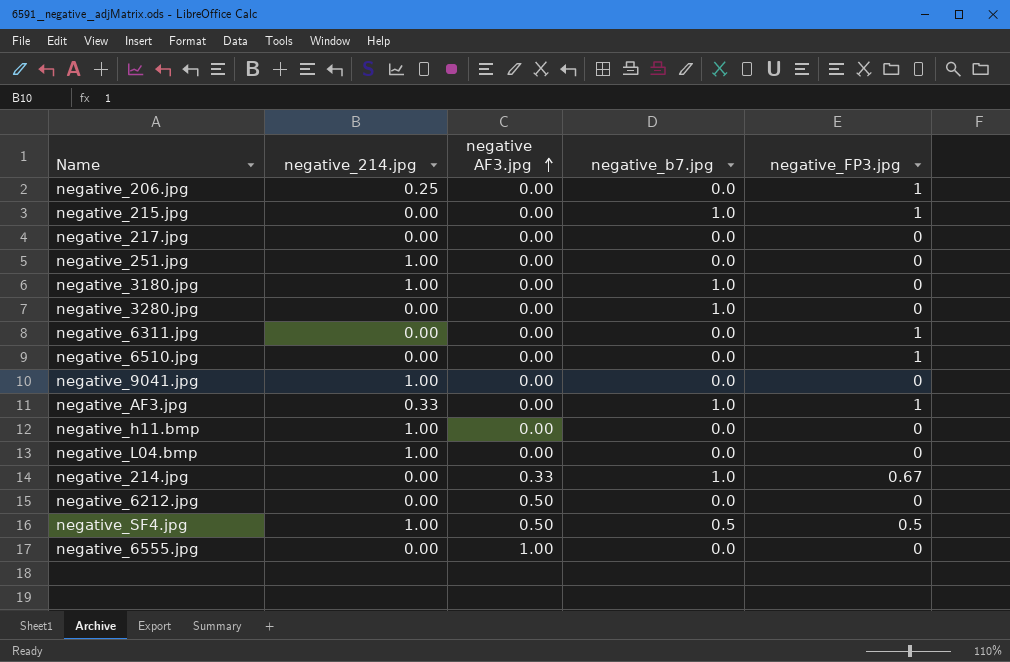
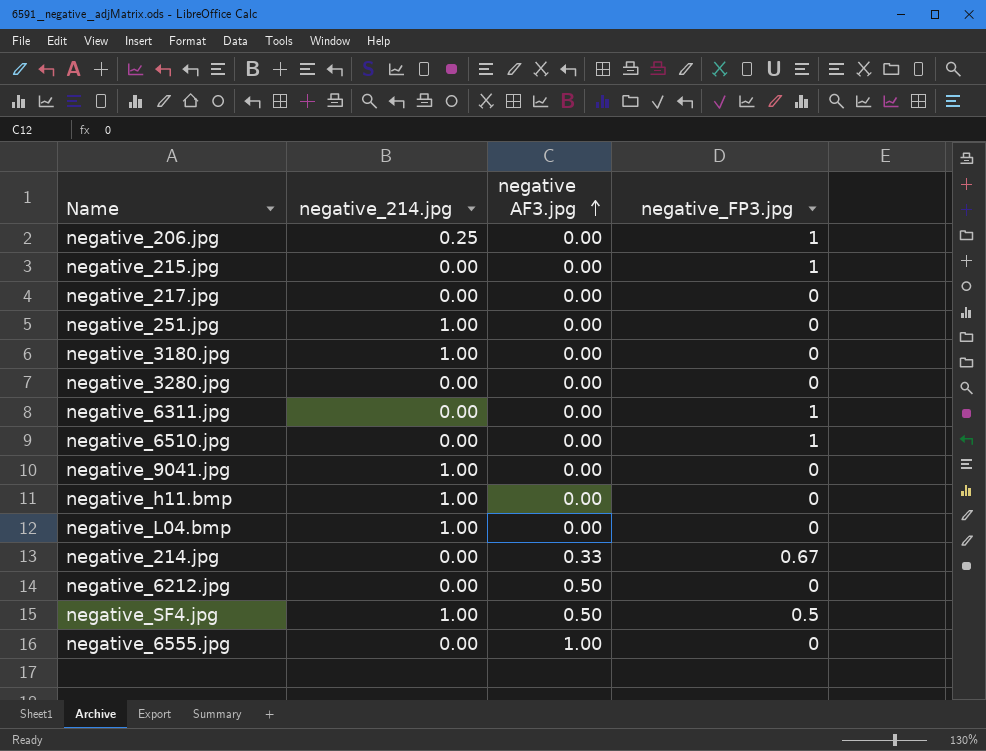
column negative_b7.jpg | position: 4 -> none
row negative_AF3.jpg: 0.33 | 0.00 | 1.0 | 1 -> none

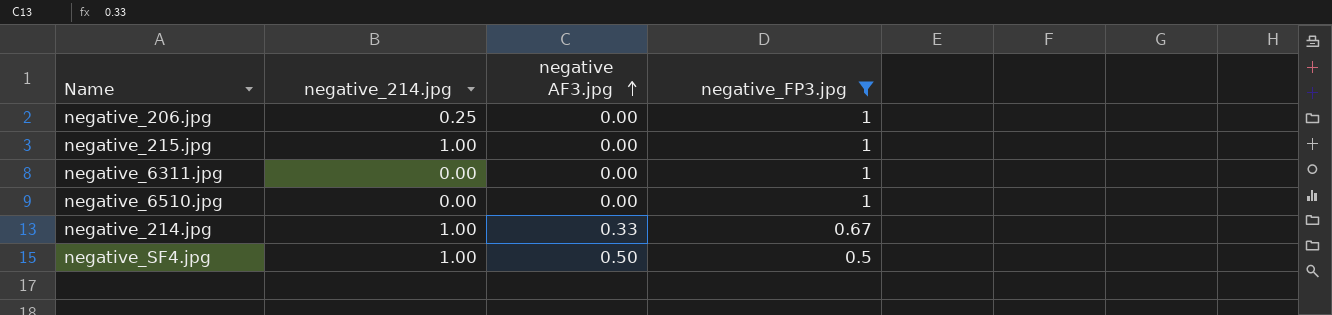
filter: none -> negative_FP3.jpg != 0
negative_215.jpg | negative_214.jpg: 0.00 -> 1.00
negative_214.jpg | negative_214.jpg: 0.00 -> 1.00

